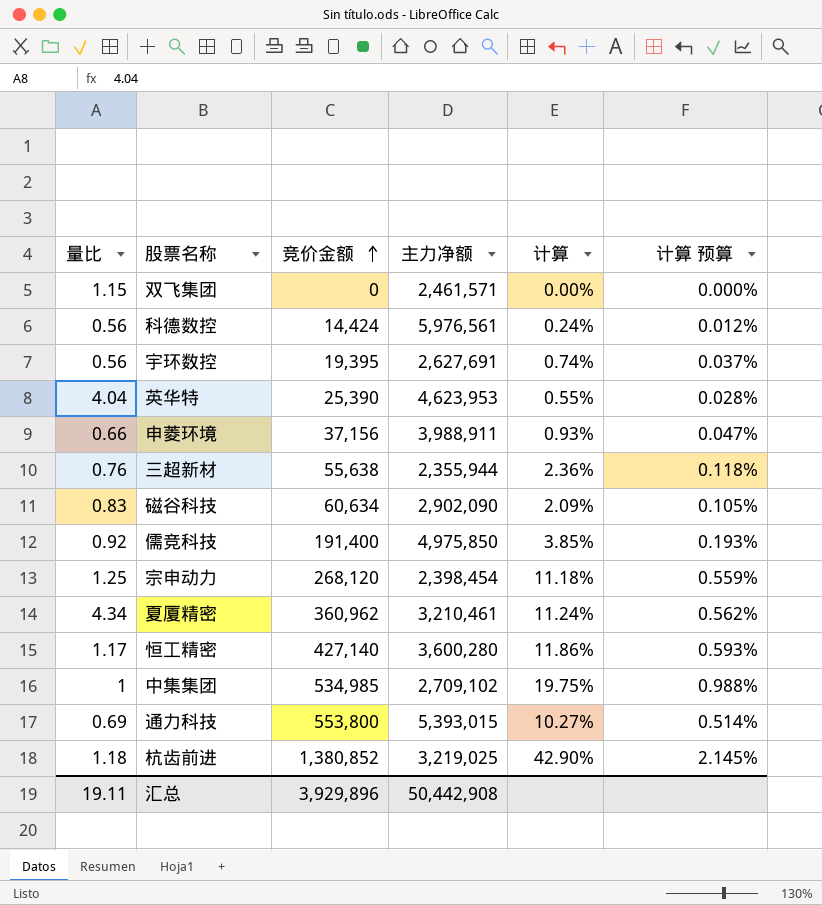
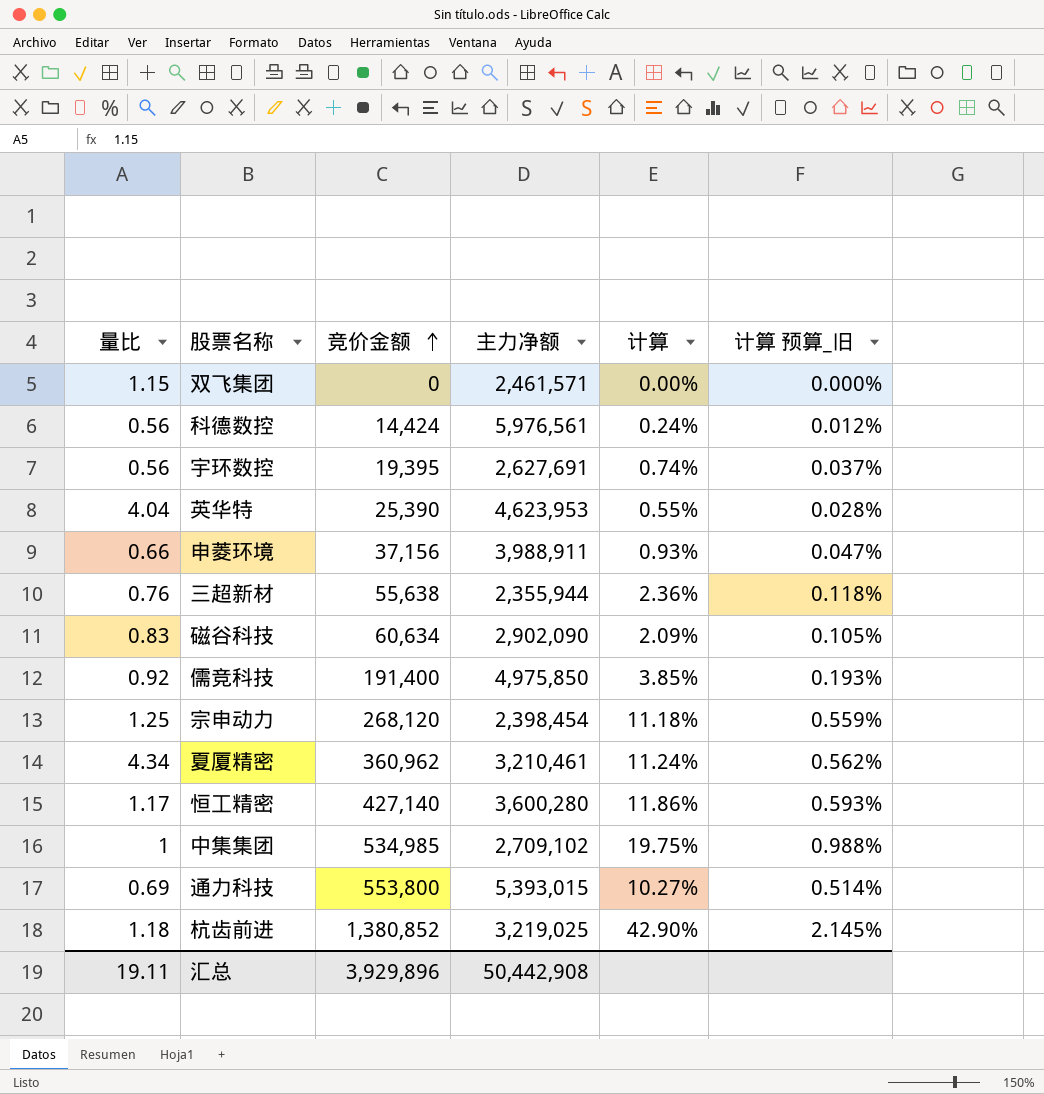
column name: 计算 预算 -> 计算 预算_旧

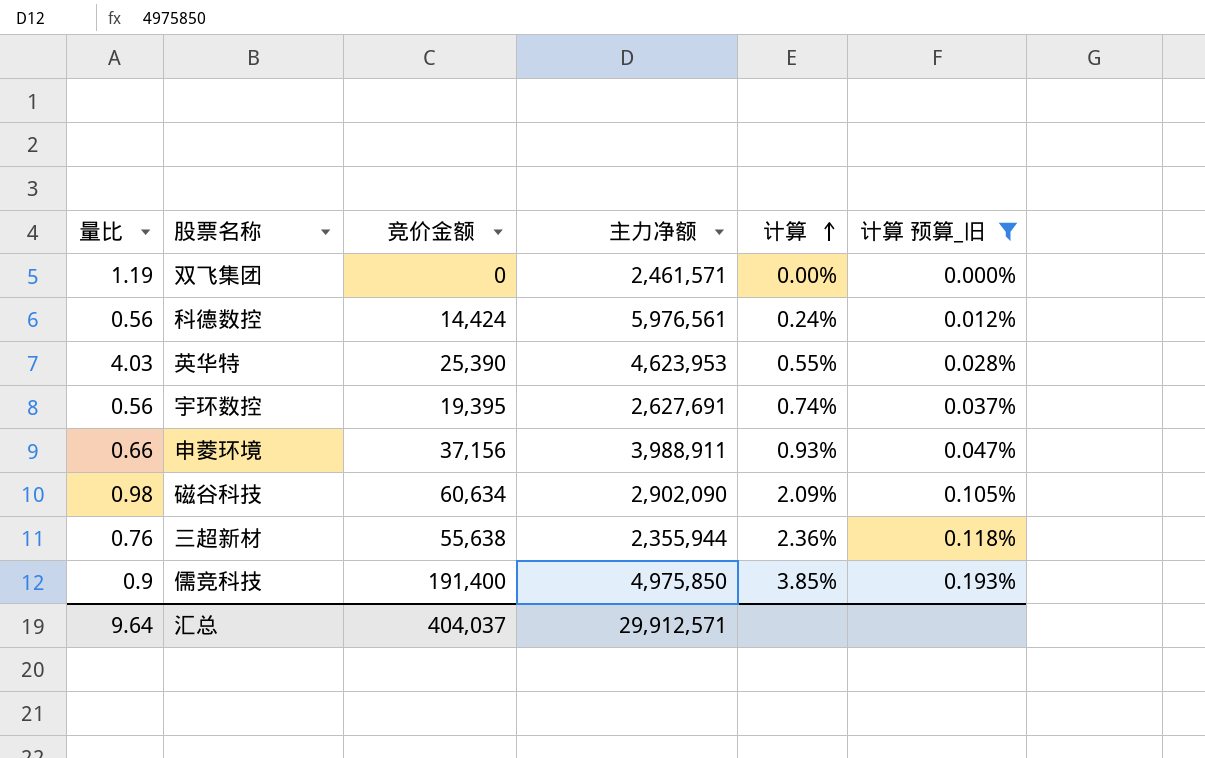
filter: none -> 计算 预算_旧 <= 0.193%
row order: 竞价金额 ascending -> 计算 ascending
双飞集团 | 量比: 1.15 -> 1.19
英华特 | 量比: 4.04 -> 4.03
磁谷科技 | 量比: 0.83 -> 0.98
儒竞科技 | 量比: 0.92 -> 0.9
汇总 | 量比: 19.11 -> 9.64
汇总 | 竞价金额: 3,929,896 -> 404,037
汇总 | 主力净额: 50,442,908 -> 29,912,571

